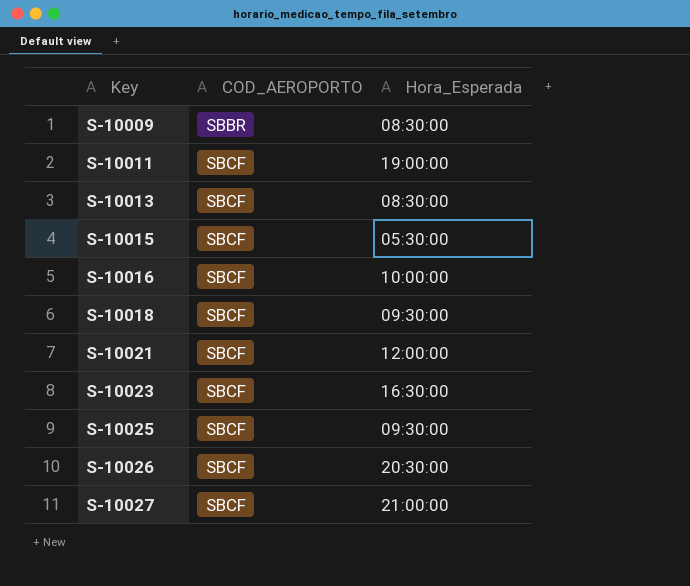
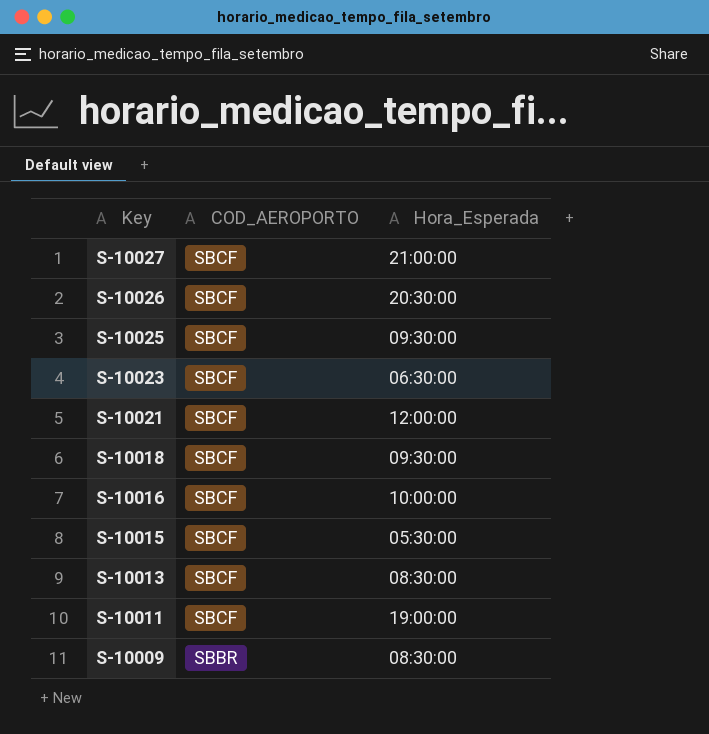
row order: Key ascending -> Key descending
S-10023 | Hora_Esperada: 16:30:00 -> 06:30:00

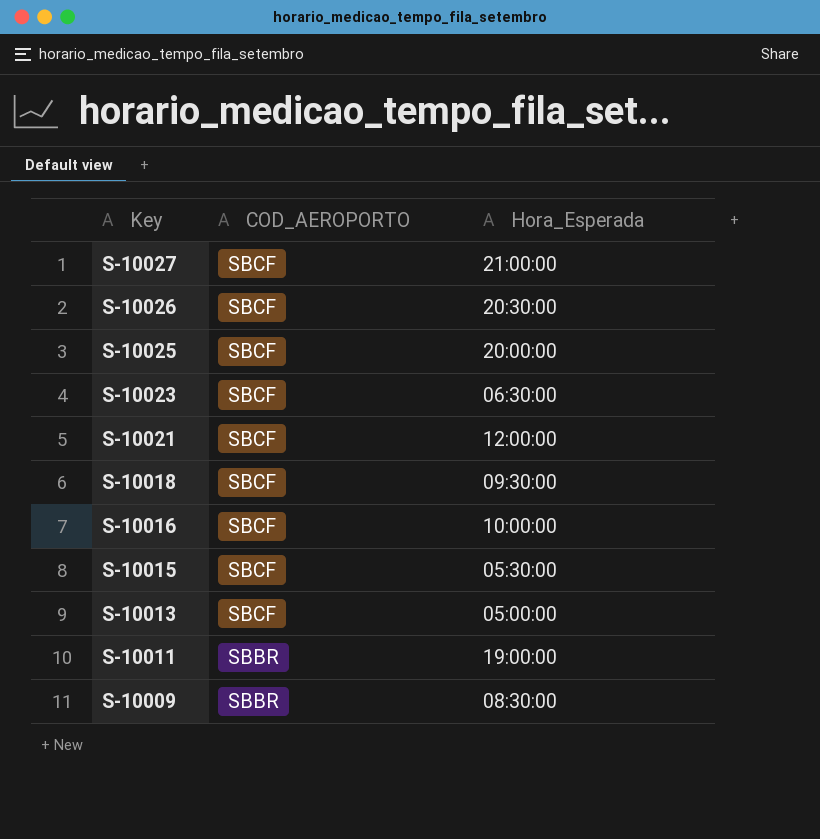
S-10025 | Hora_Esperada: 09:30:00 -> 20:00:00
S-10013 | Hora_Esperada: 08:30:00 -> 05:00:00
S-10011 | COD_AEROPORTO: SBCF -> SBBR

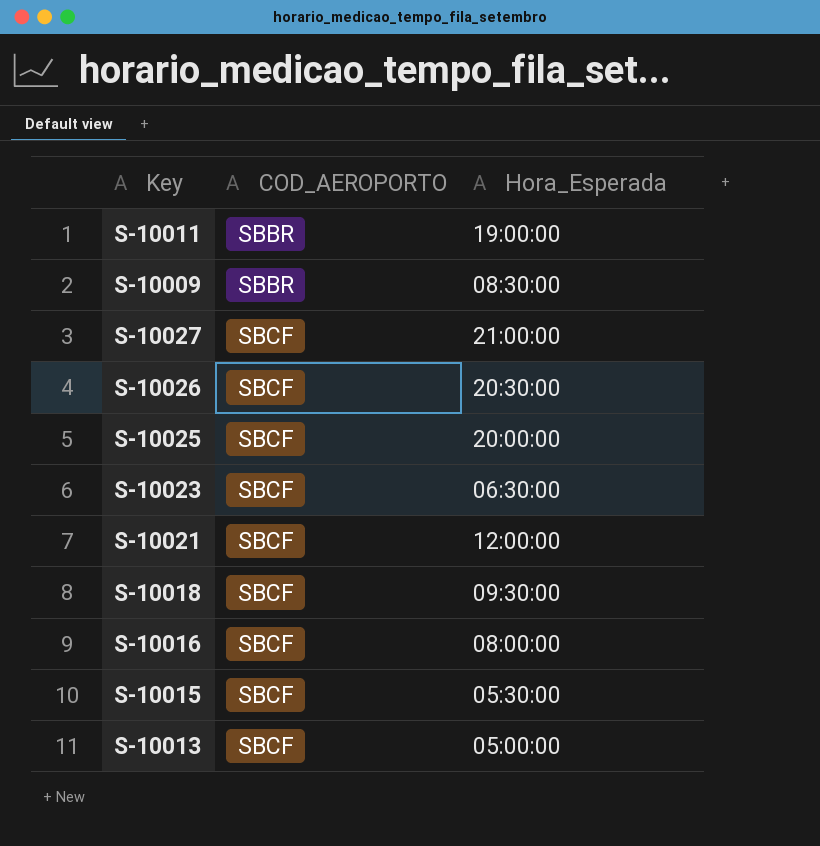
row order: Key descending -> COD_AEROPORTO ascending
S-10016 | Hora_Esperada: 10:00:00 -> 08:00:00

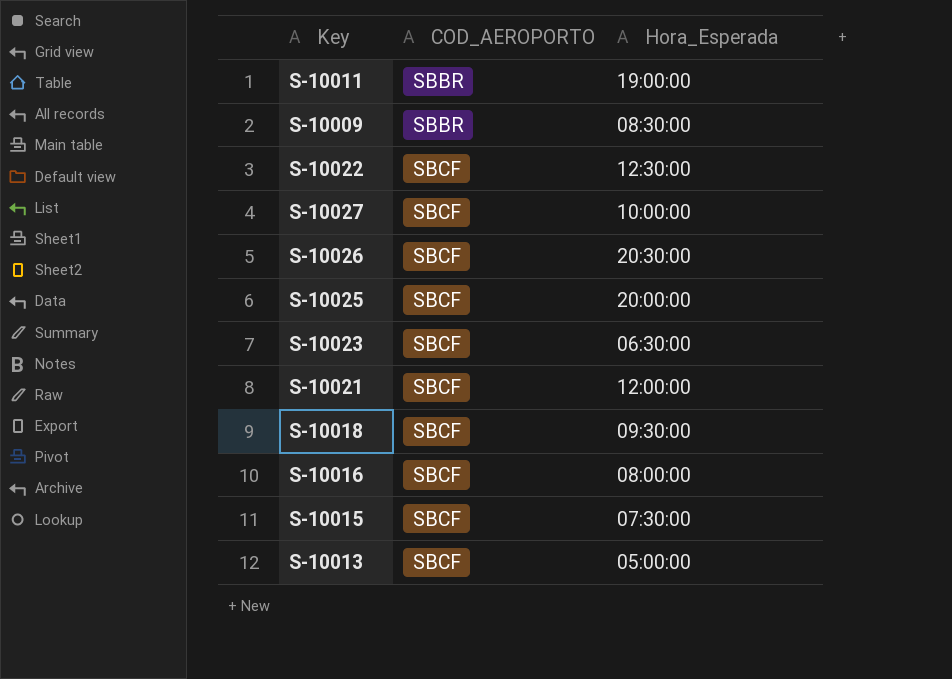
row S-10022: none -> SBCF | 12:30:00
S-10027 | Hora_Esperada: 21:00:00 -> 10:00:00
S-10015 | Hora_Esperada: 05:30:00 -> 07:30:00

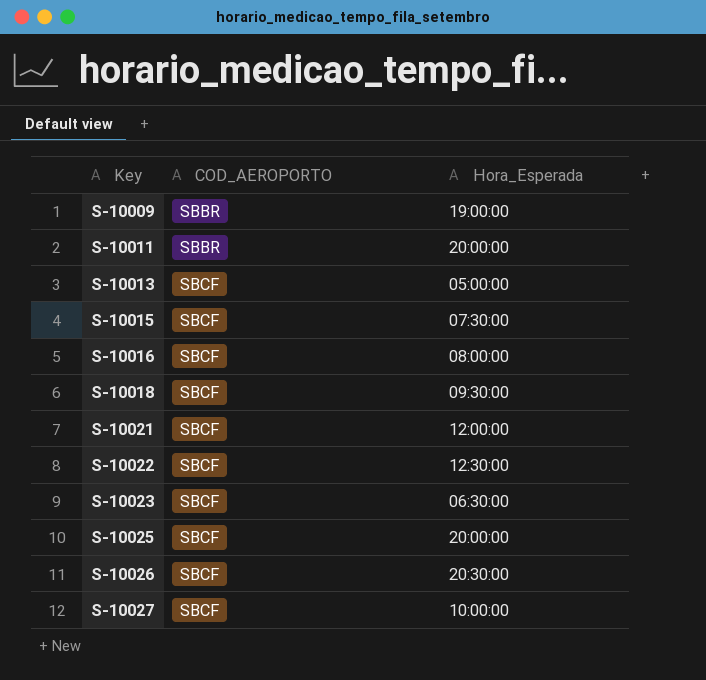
row order: COD_AEROPORTO ascending -> Key ascending
S-10009 | Hora_Esperada: 08:30:00 -> 19:00:00
S-10011 | Hora_Esperada: 19:00:00 -> 20:00:00

